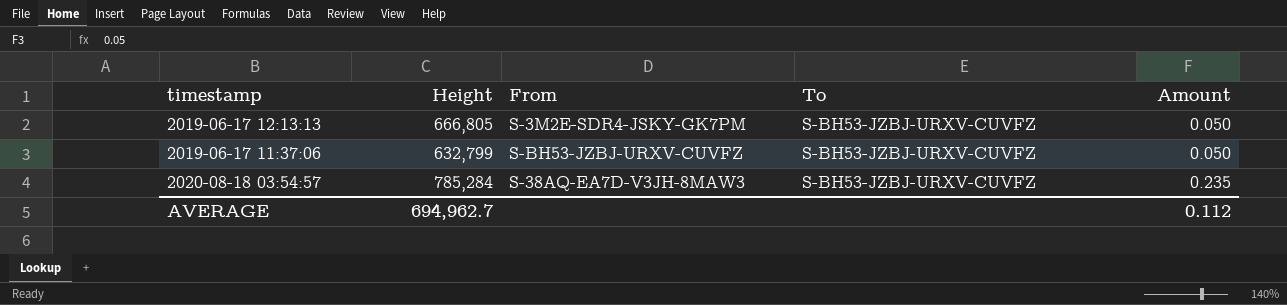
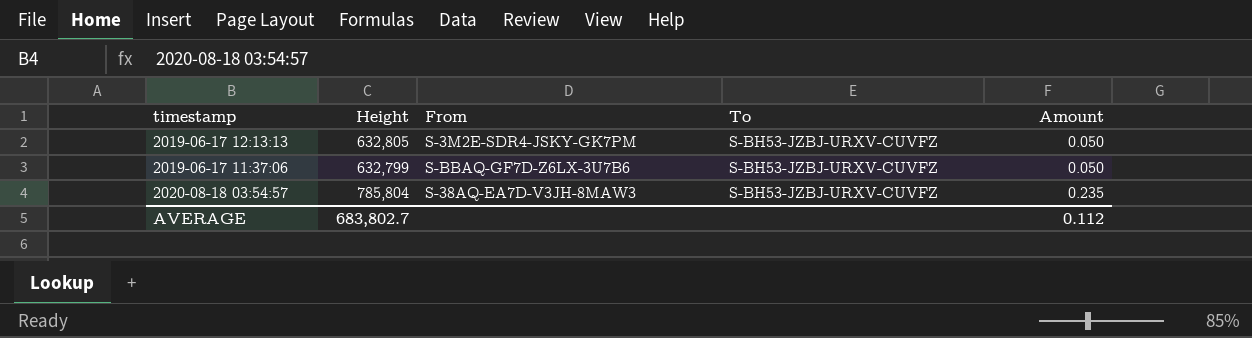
2019-06-17 12:13:13 | Height: 666,805 -> 632,805
2019-06-17 11:37:06 | From: S-BH53-JZBJ-URXV-CUVFZ -> S-BBAQ-GF7D-Z6LX-3U7B6
2020-08-18 03:54:57 | Height: 785,284 -> 785,804
AVERAGE | Height: 694,962.7 -> 683,802.7

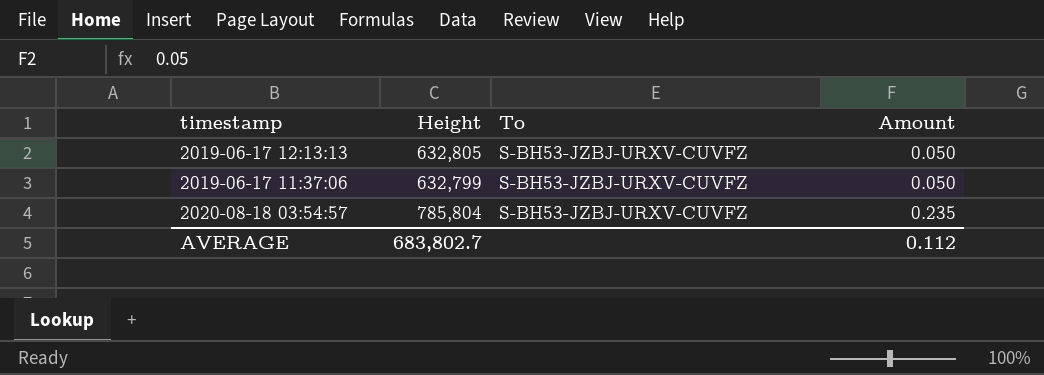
column From | position: 3 -> none

